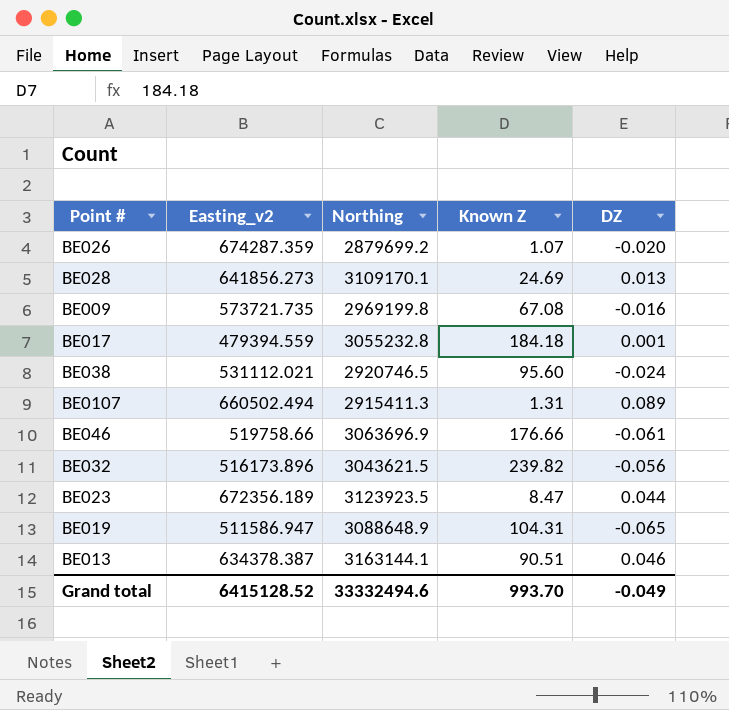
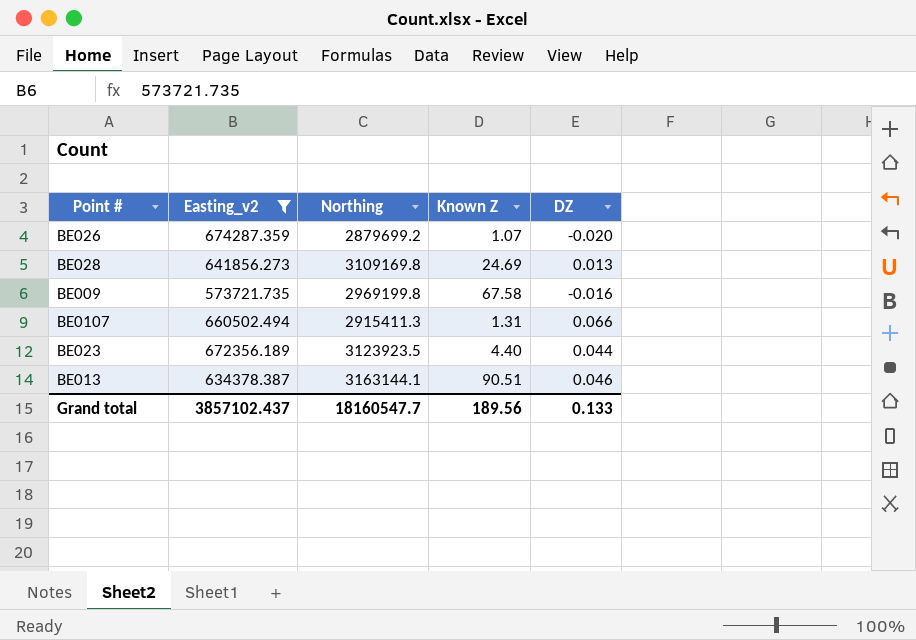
filter: none -> Easting_v2 >= 573721.735
BE028 | Northing: 3109170.1 -> 3109169.8
BE009 | Known Z: 67.08 -> 67.58
BE0107 | DZ: 0.089 -> 0.066
BE023 | Known Z: 8.47 -> 4.40
Grand total | Easting_v2: 6415128.52 -> 3857102.437
Grand total | Northing: 33332494.6 -> 18160547.7
Grand total | Known Z: 993.70 -> 189.56
Grand total | DZ: -0.049 -> 0.133

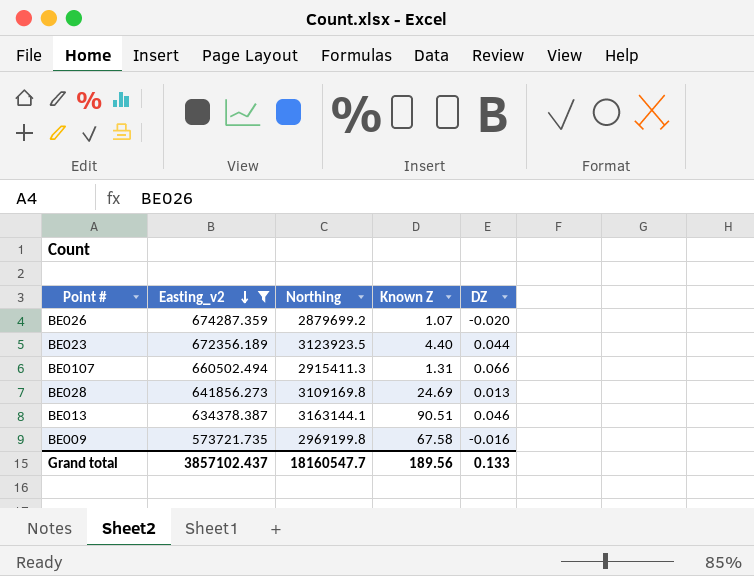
row order: none -> Easting_v2 descending

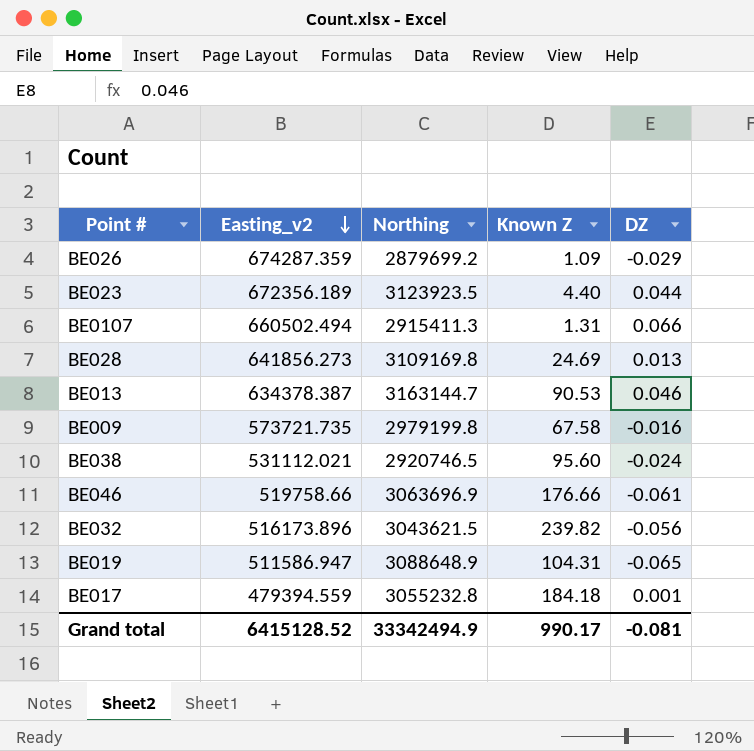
filter: Easting_v2 >= 573721.735 -> none
BE026 | Known Z: 1.07 -> 1.09
BE026 | DZ: -0.020 -> -0.029
BE013 | Northing: 3163144.1 -> 3163144.7
BE013 | Known Z: 90.51 -> 90.53
BE009 | Northing: 2969199.8 -> 2979199.8
Grand total | Easting_v2: 3857102.437 -> 6415128.52
Grand total | Northing: 18160547.7 -> 33342494.9
Grand total | Known Z: 189.56 -> 990.17
Grand total | DZ: 0.133 -> -0.081

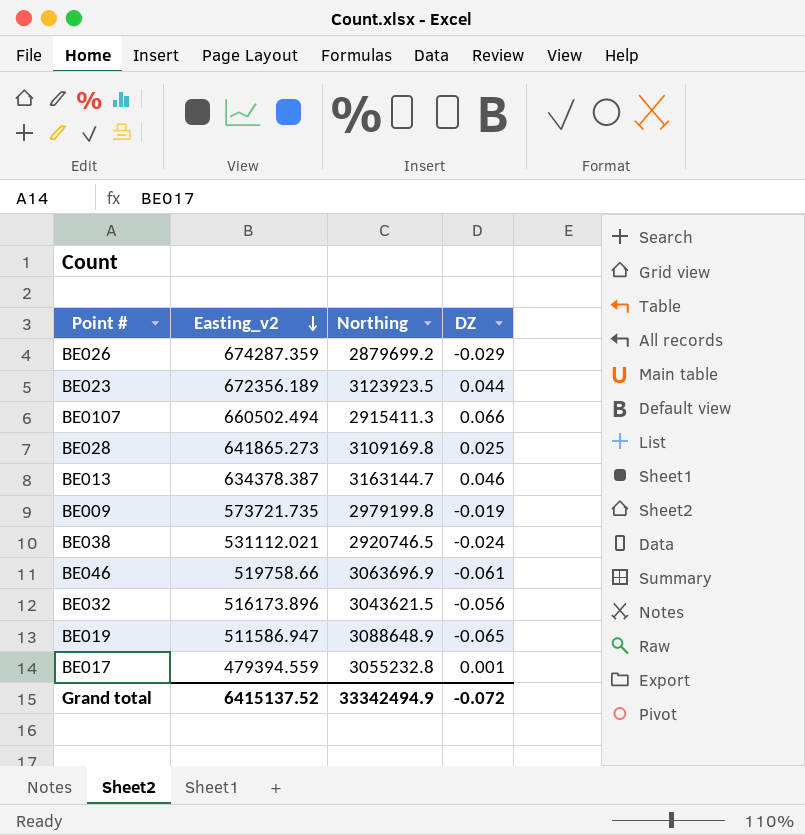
column Known Z | position: 4 -> none
BE028 | Easting_v2: 641856.273 -> 641865.273
BE028 | DZ: 0.013 -> 0.025
BE009 | DZ: -0.016 -> -0.019
Grand total | Easting_v2: 6415128.52 -> 6415137.52
Grand total | DZ: -0.081 -> -0.072

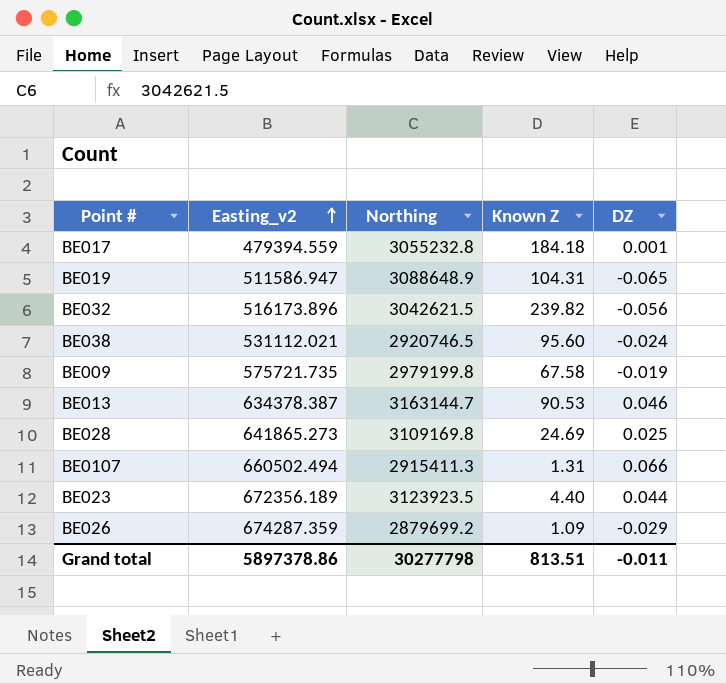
row order: Easting_v2 descending -> Easting_v2 ascending
column Known Z | position: none -> 4
row BE046: 519758.66 | 3063696.9 | -0.061 -> none
BE032 | Northing: 3043621.5 -> 3042621.5
BE009 | Easting_v2: 573721.735 -> 575721.735
Grand total | Easting_v2: 6415137.52 -> 5897378.86
Grand total | Northing: 33342494.9 -> 30277798
Grand total | DZ: -0.072 -> -0.011

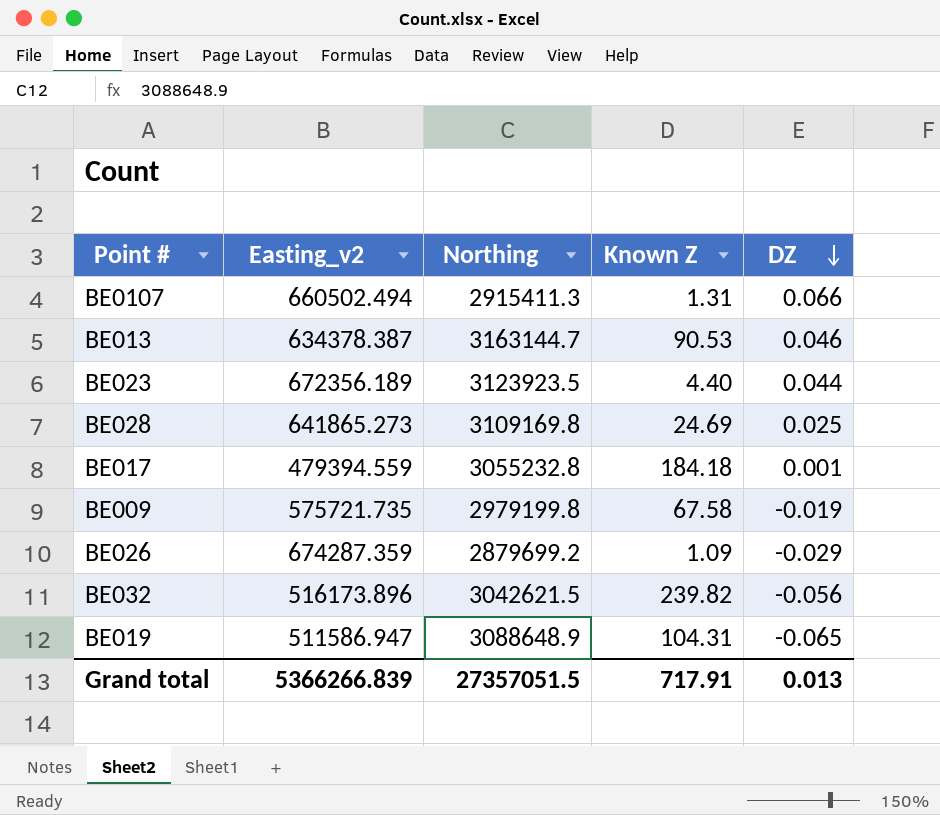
row order: Easting_v2 ascending -> DZ descending
row BE038: 531112.021 | 2920746.5 | 95.60 | -0.024 -> none
Grand total | Easting_v2: 5897378.86 -> 5366266.839
Grand total | Northing: 30277798 -> 27357051.5
Grand total | Known Z: 813.51 -> 717.91
Grand total | DZ: -0.011 -> 0.013

